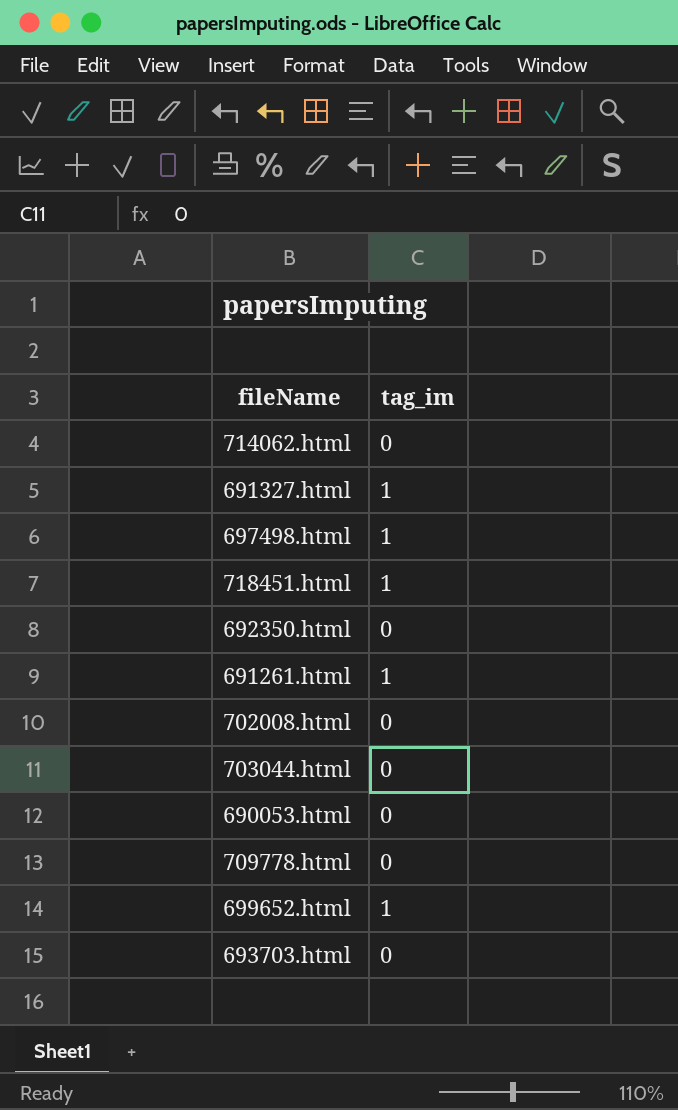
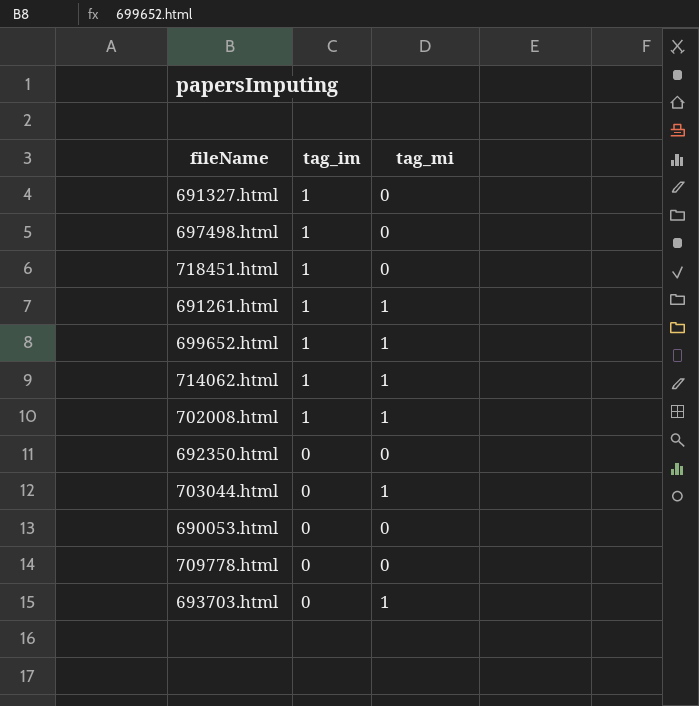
row order: none -> tag_im descending
column tag_mi | position: none -> 3
714062.html | tag_im: 0 -> 1
702008.html | tag_im: 0 -> 1

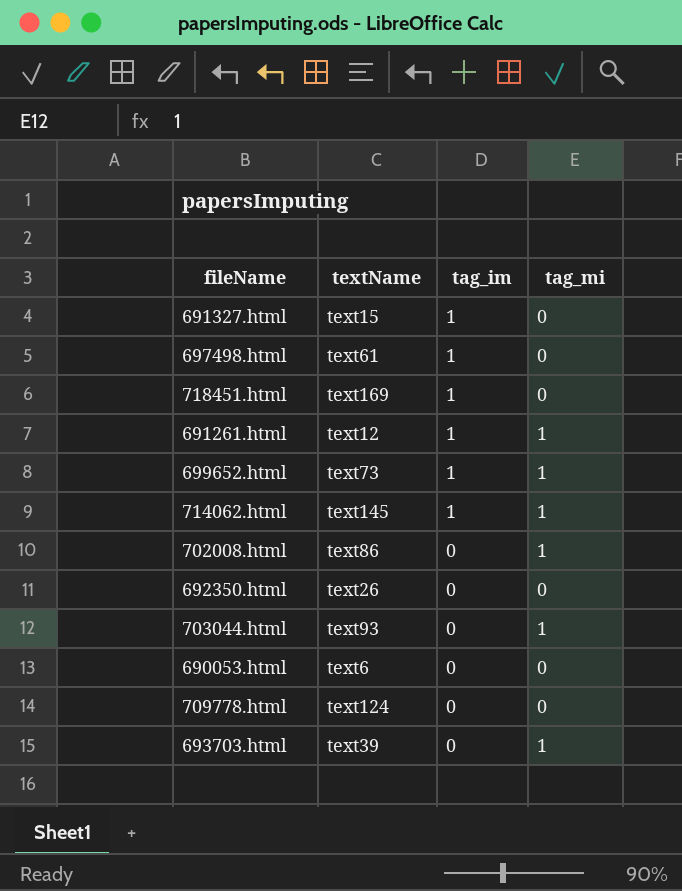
column textName | position: none -> 2
702008.html | tag_im: 1 -> 0

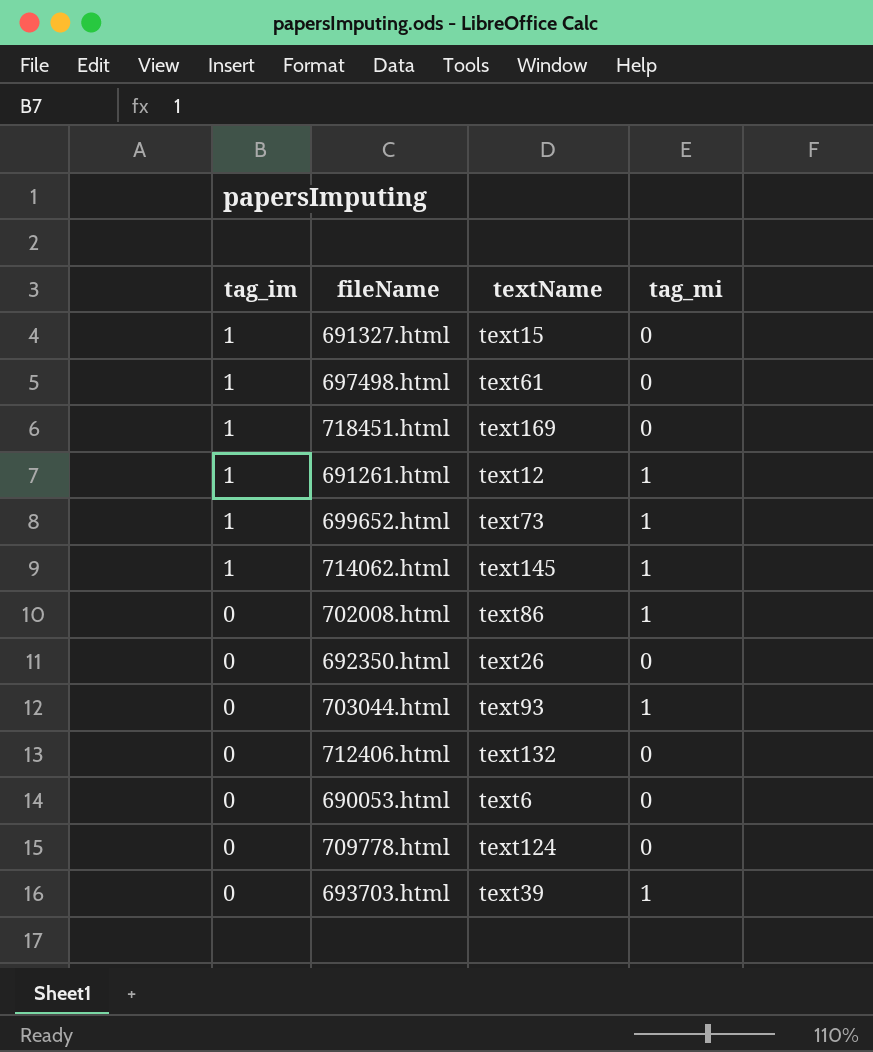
column tag_im | position: 3 -> 1
row 712406.html: none -> 0 | text132 | 0

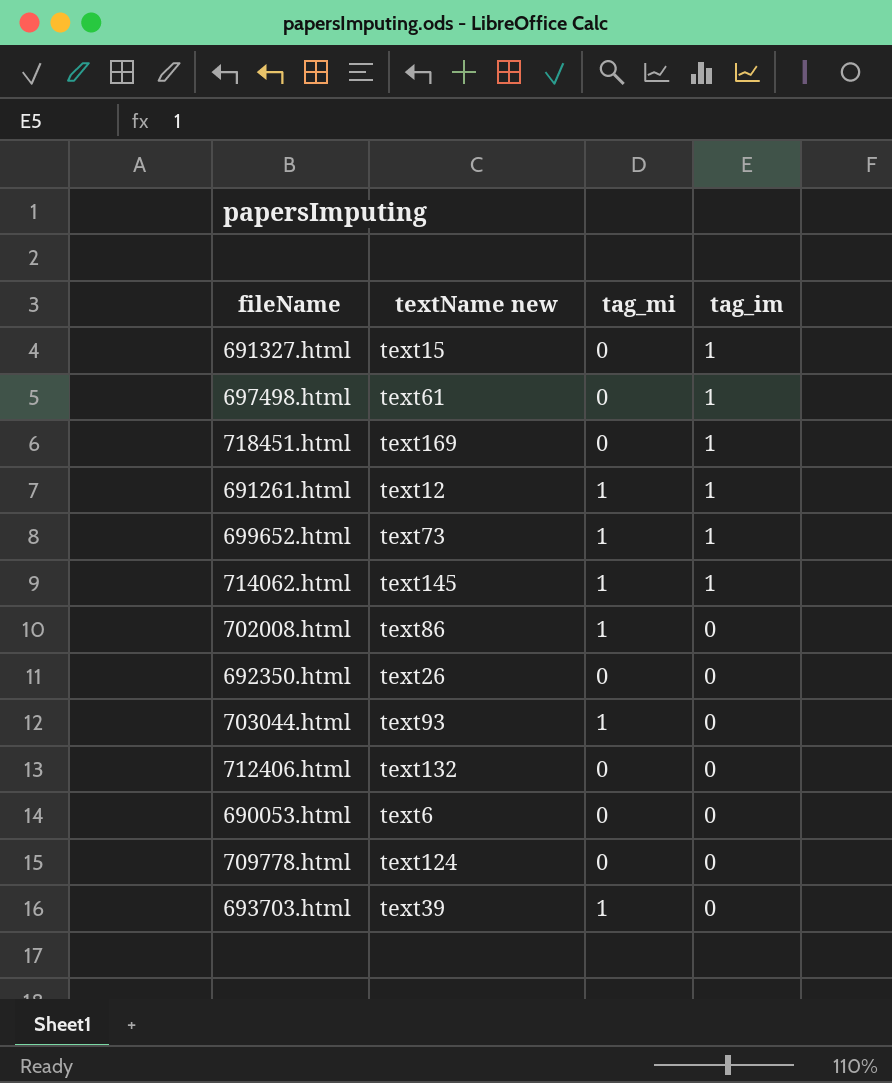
column name: textName -> textName new
column tag_im | position: 1 -> 4

